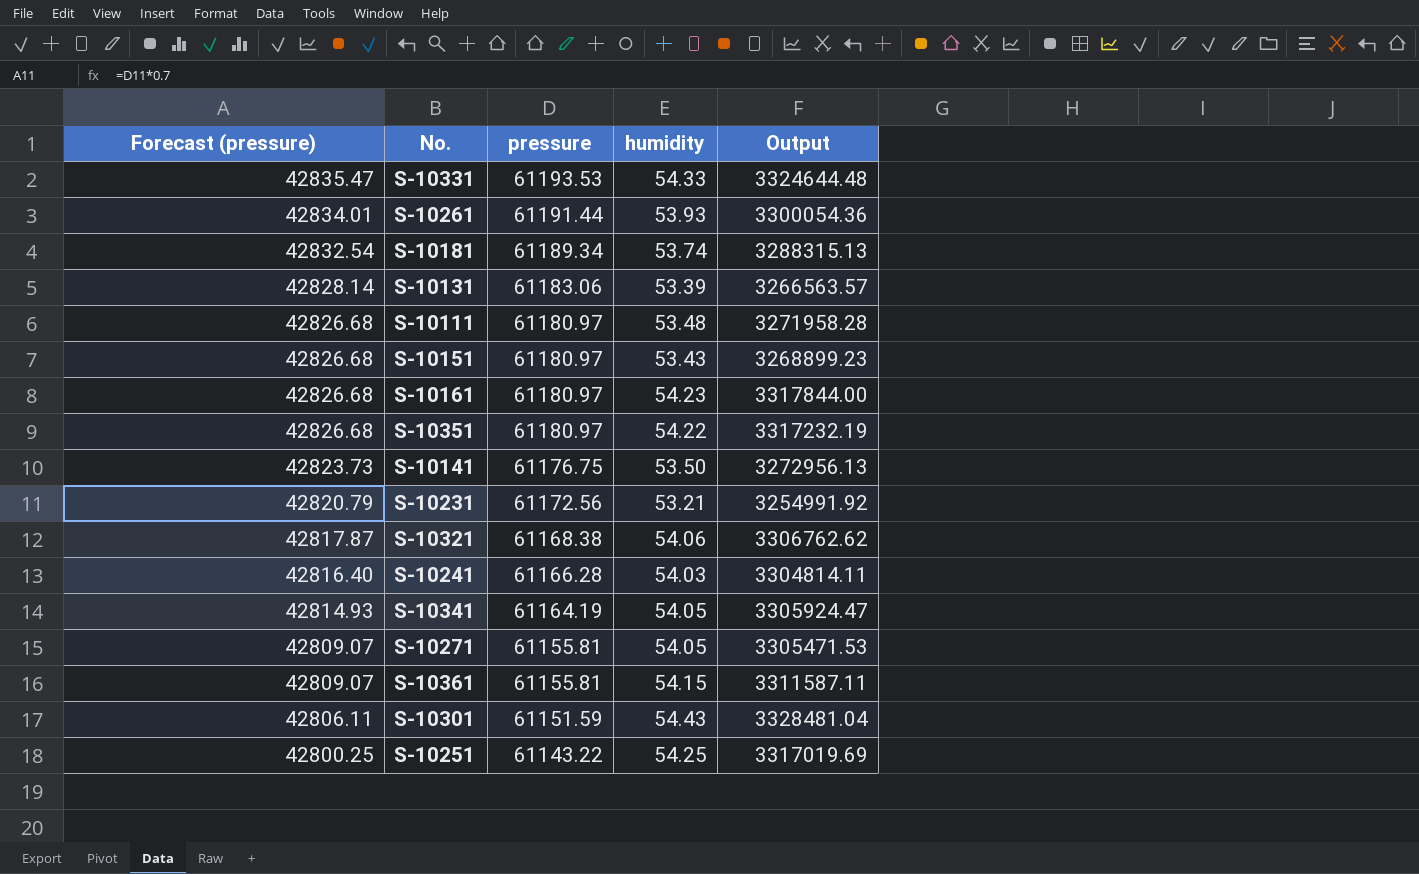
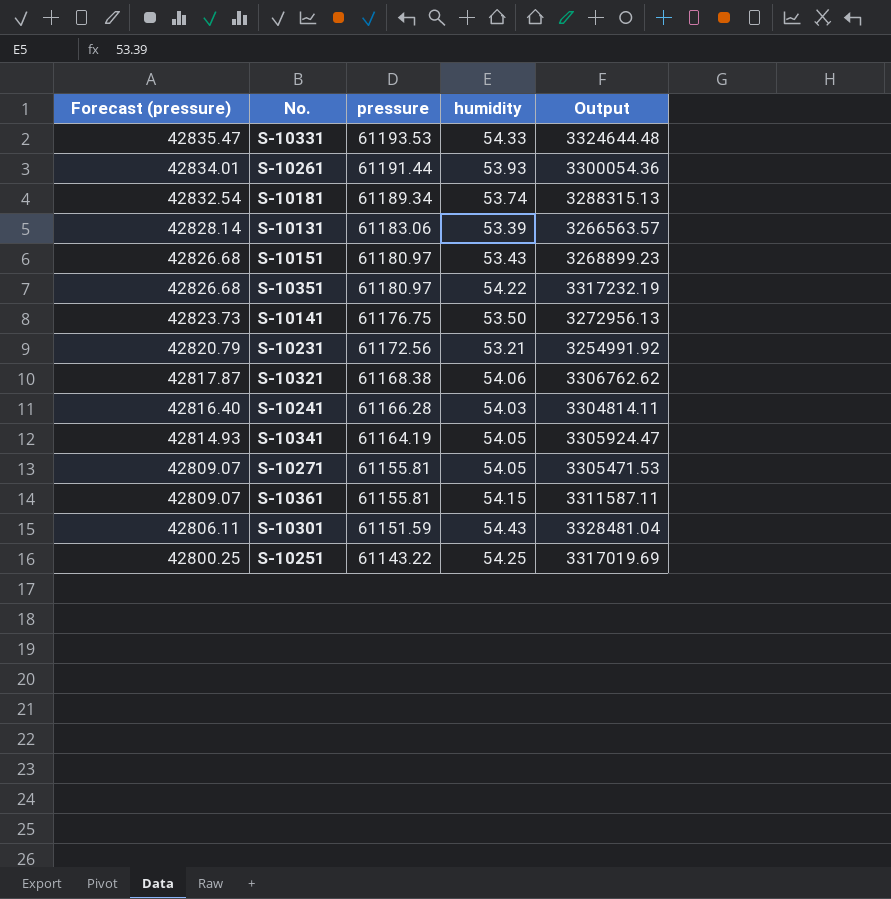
row S-10111: 42826.68 | 61180.97 | 53.48 | 3271958.28 -> none
row S-10161: 42826.68 | 61180.97 | 54.23 | 3317844.00 -> none

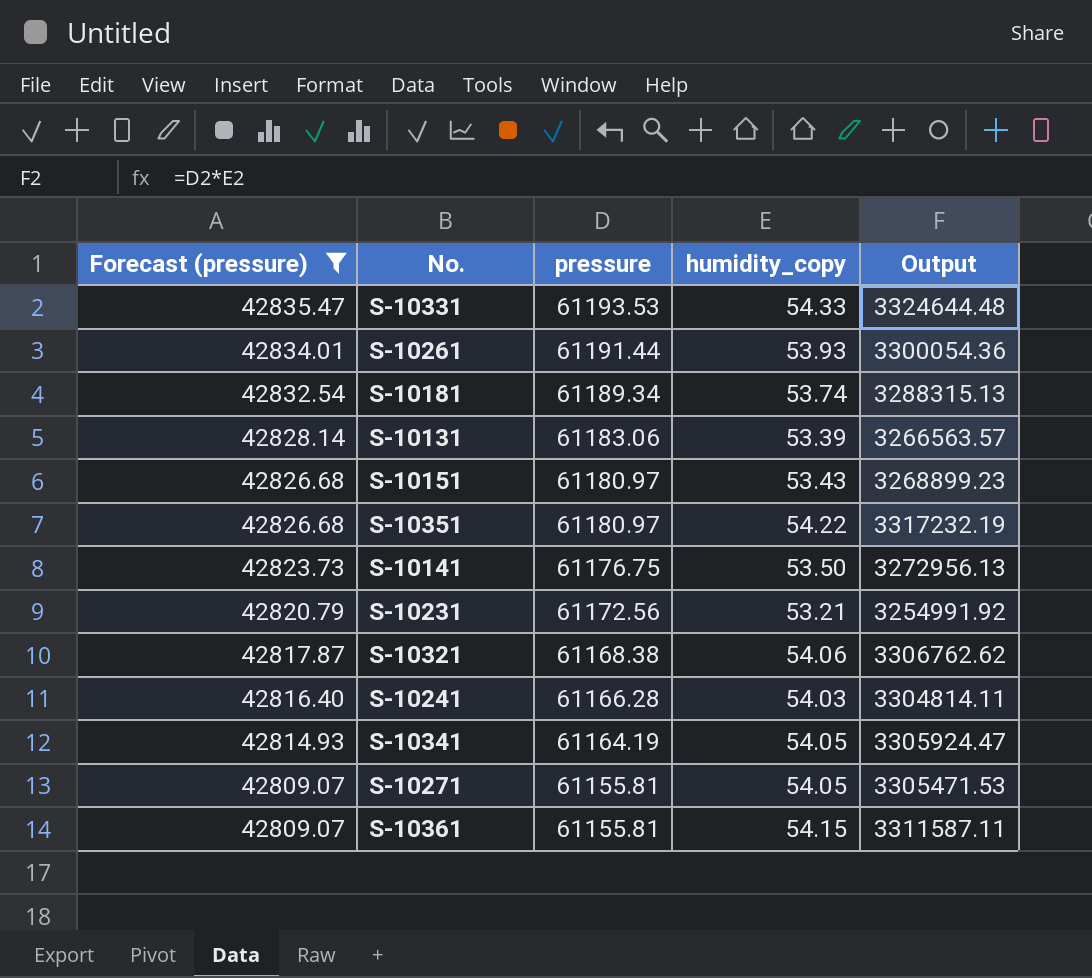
filter: none -> Forecast (pressure) >= 42809.07
column name: humidity -> humidity_copy

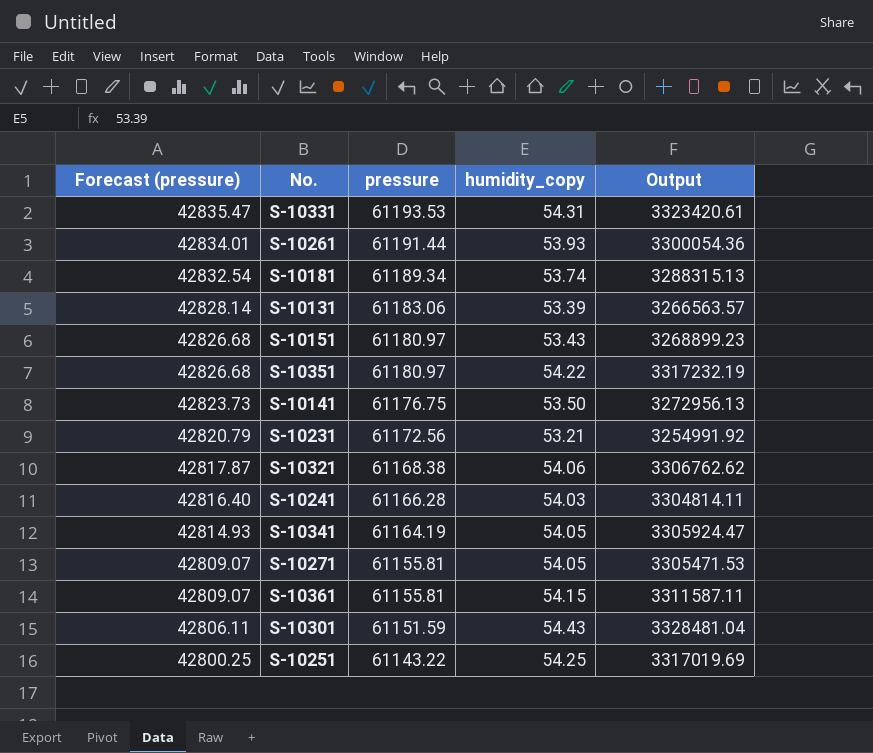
filter: Forecast (pressure) >= 42809.07 -> none
S-10331 | humidity_copy: 54.33 -> 54.31
S-10331 | Output: 3324644.48 -> 3323420.61

